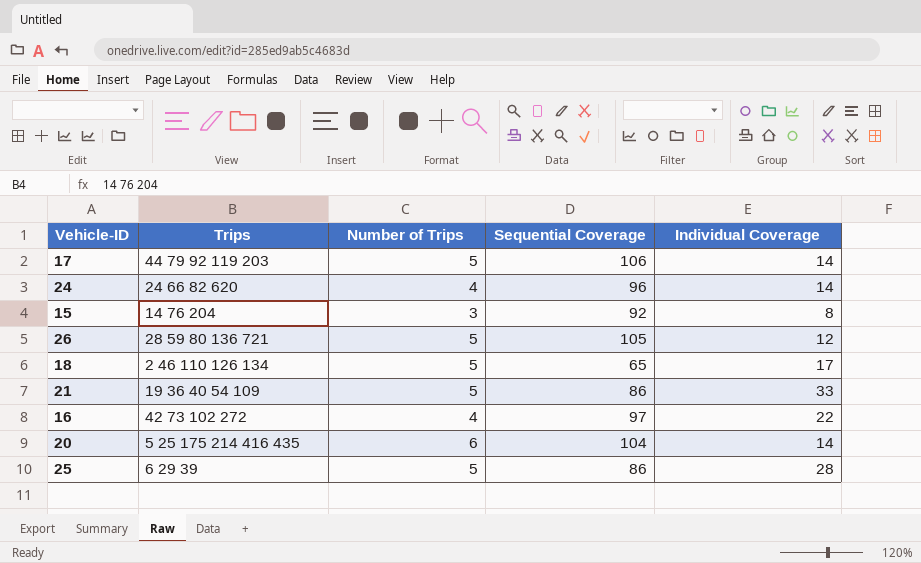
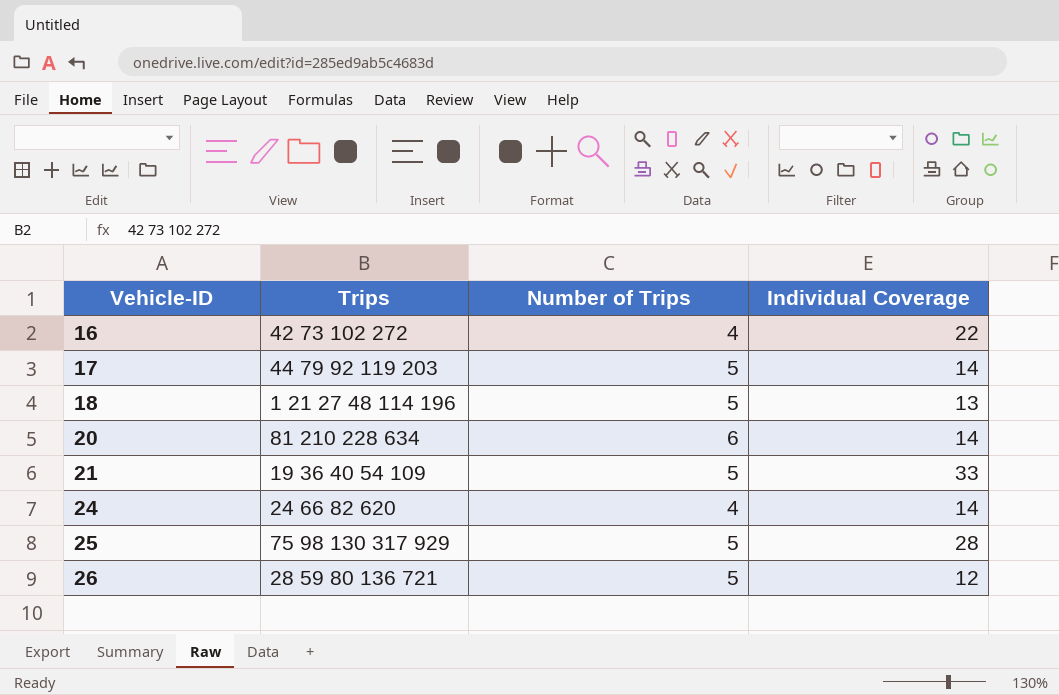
row order: none -> Vehicle-ID ascending
column Sequential Coverage | position: 4 -> none
row 15: 14 76 204 | 3 | 92 | 8 -> none
18 | Trips: 2 46 110 126 134 -> 1 21 27 48 114 196
18 | Individual Coverage: 17 -> 13
20 | Trips: 5 25 175 214 416 435 -> 81 210 228 634
25 | Trips: 6 29 39 -> 75 98 130 317 929

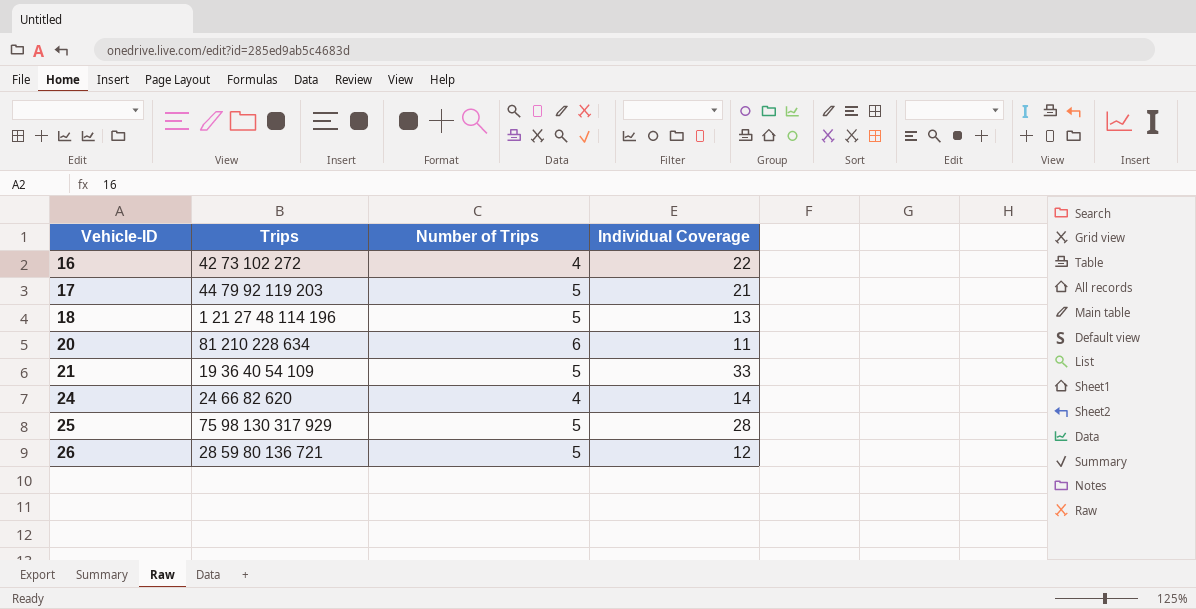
17 | Individual Coverage: 14 -> 21
20 | Individual Coverage: 14 -> 11

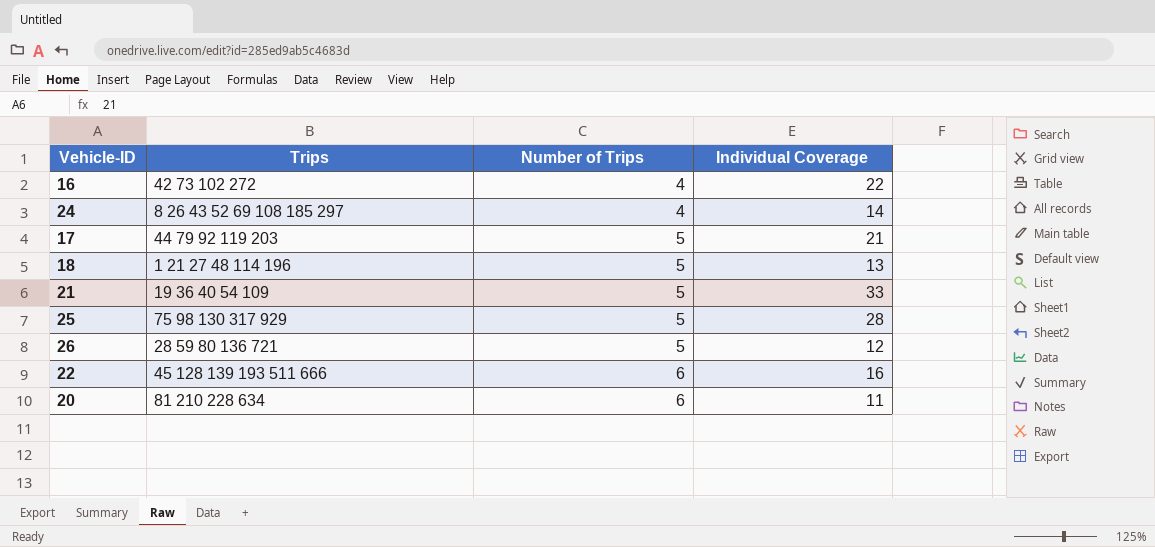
row order: Vehicle-ID ascending -> Number of Trips ascending
24 | Trips: 24 66 82 620 -> 8 26 43 52 69 108 185 297
row 22: none -> 45 128 139 193 511 666 | 6 | 16

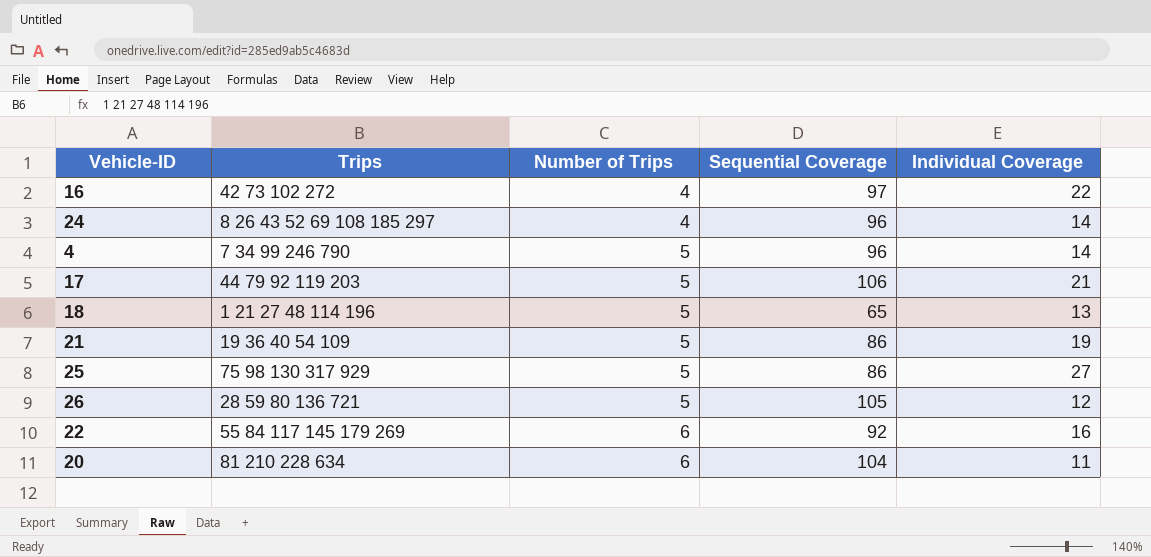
column Sequential Coverage | position: none -> 4
row 4: none -> 7 34 99 246 790 | 5 | 96 | 14
21 | Individual Coverage: 33 -> 19
25 | Individual Coverage: 28 -> 27
22 | Trips: 45 128 139 193 511 666 -> 55 84 117 145 179 269

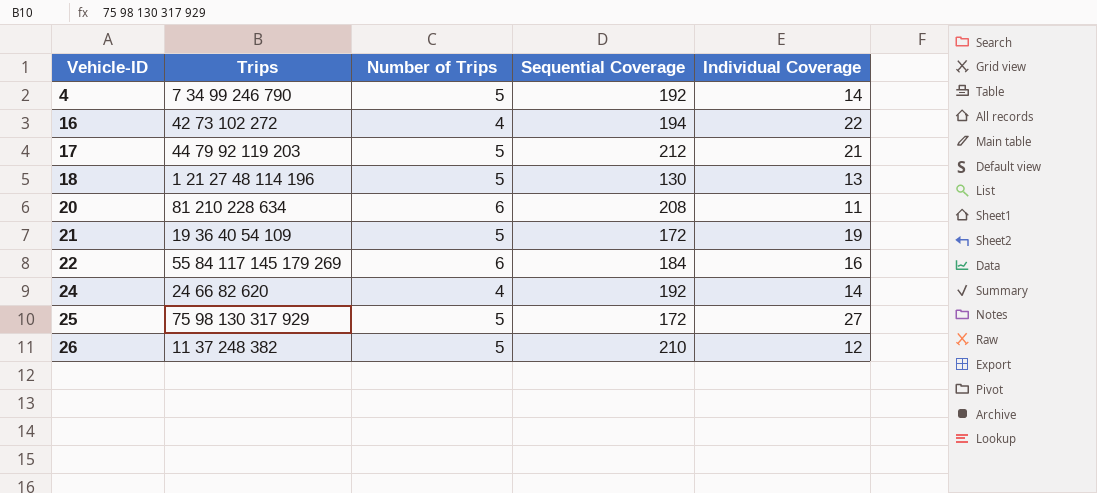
row order: Number of Trips ascending -> Vehicle-ID ascending
4 | Sequential Coverage: 96 -> 192
16 | Sequential Coverage: 97 -> 194
17 | Sequential Coverage: 106 -> 212
18 | Sequential Coverage: 65 -> 130
20 | Sequential Coverage: 104 -> 208
21 | Sequential Coverage: 86 -> 172
22 | Sequential Coverage: 92 -> 184
24 | Trips: 8 26 43 52 69 108 185 297 -> 24 66 82 620
24 | Sequential Coverage: 96 -> 192
25 | Sequential Coverage: 86 -> 172
26 | Trips: 28 59 80 136 721 -> 11 37 248 382
26 | Sequential Coverage: 105 -> 210

